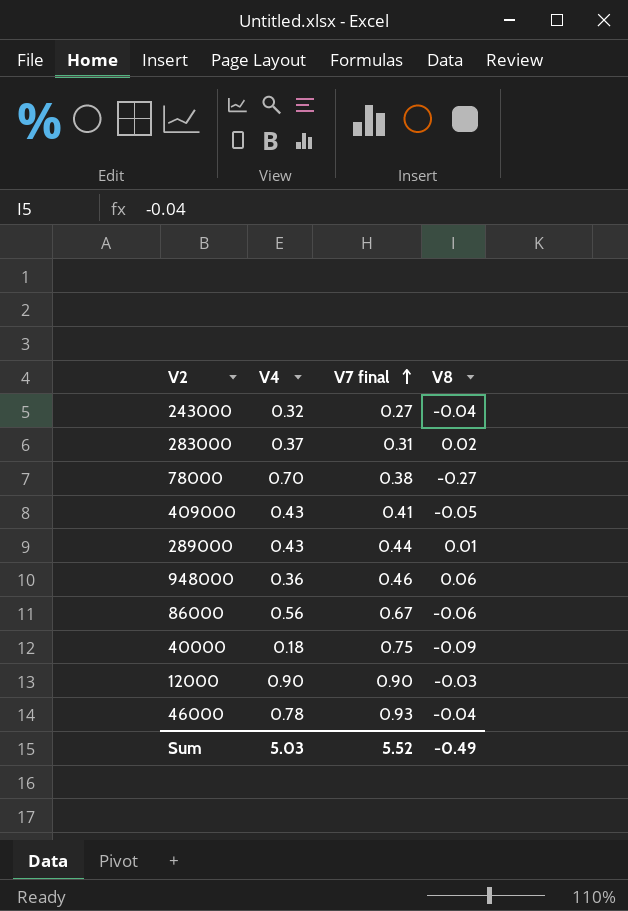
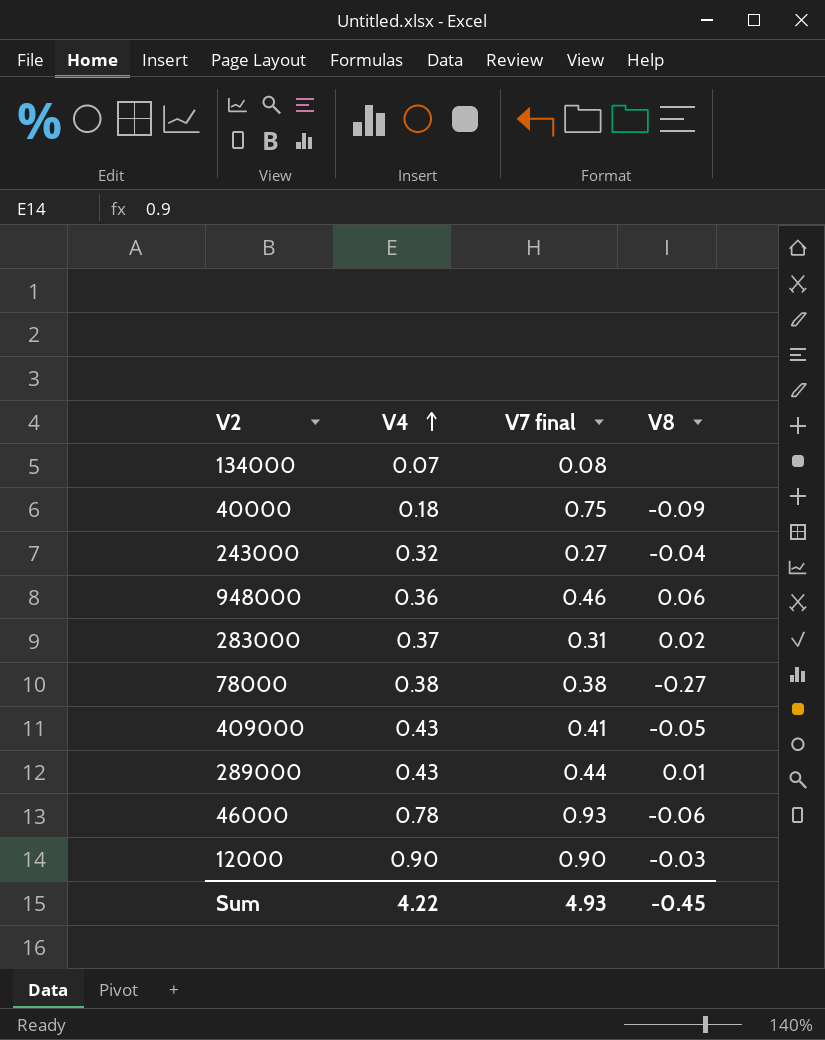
row order: V7 final ascending -> V4 ascending
row 86000: 0.56 | 0.67 | -0.06 -> none
row 134000: none -> 0.07 | 0.08 | none
78000 | V4: 0.70 -> 0.38
46000 | V8: -0.04 -> -0.06
Sum | V4: 5.03 -> 4.22
Sum | V7 final: 5.52 -> 4.93
Sum | V8: -0.49 -> -0.45

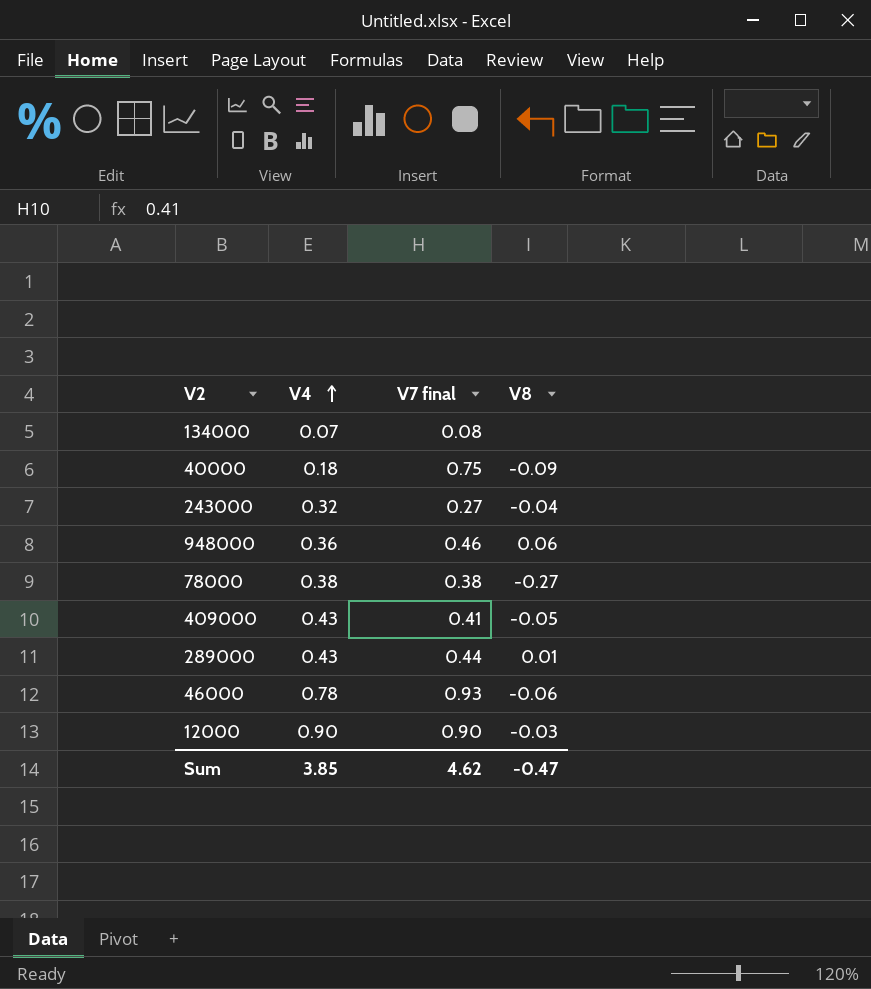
row 283000: 0.37 | 0.31 | 0.02 -> none
Sum | V4: 4.22 -> 3.85
Sum | V7 final: 4.93 -> 4.62
Sum | V8: -0.45 -> -0.47

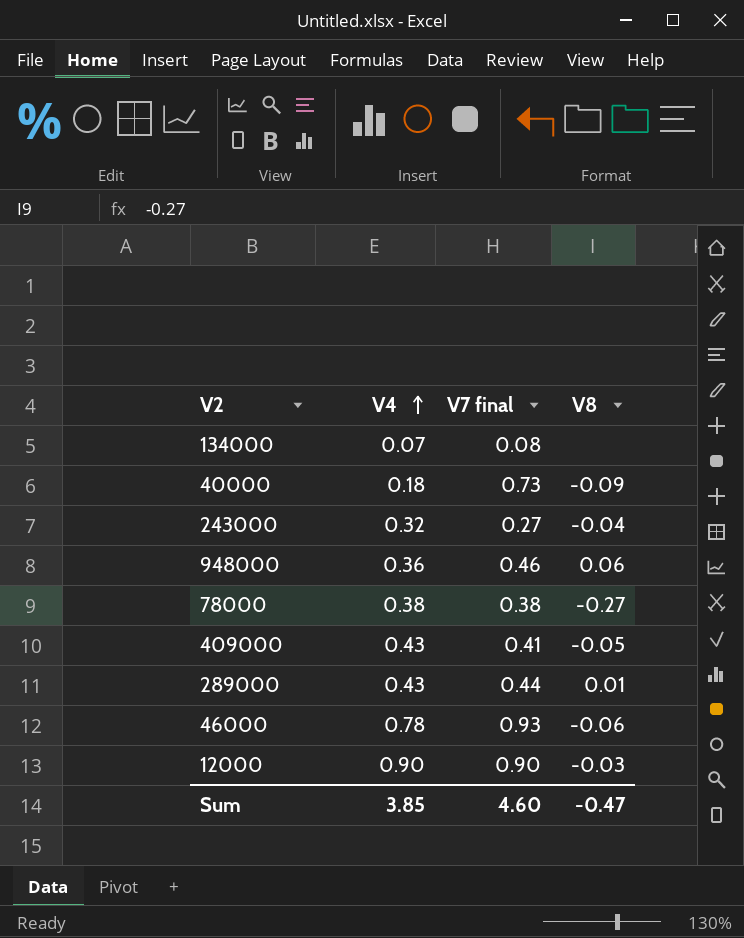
40000 | V7 final: 0.75 -> 0.73
Sum | V7 final: 4.62 -> 4.60

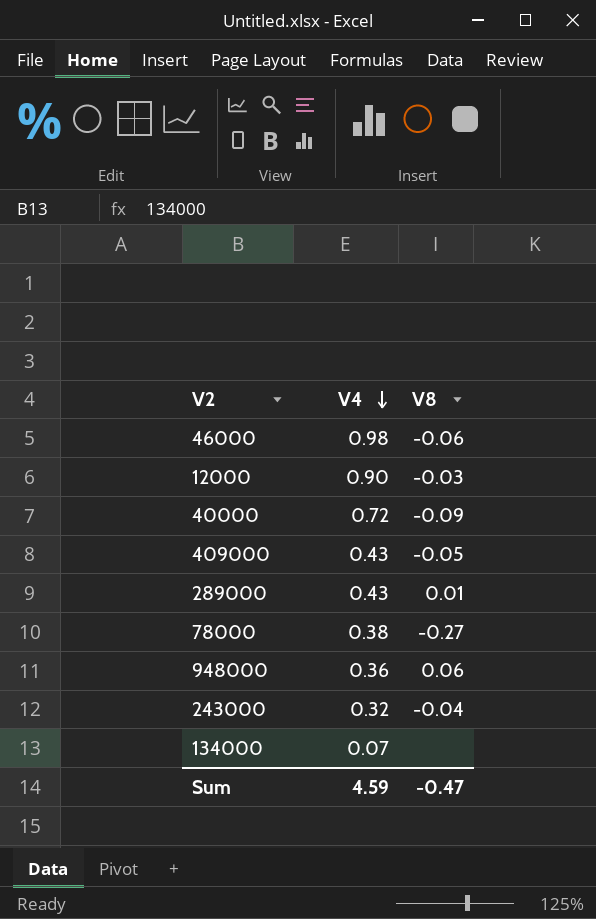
row order: V4 ascending -> V4 descending
column V7 final | position: 3 -> none
46000 | V4: 0.78 -> 0.98
40000 | V4: 0.18 -> 0.72
Sum | V4: 3.85 -> 4.59

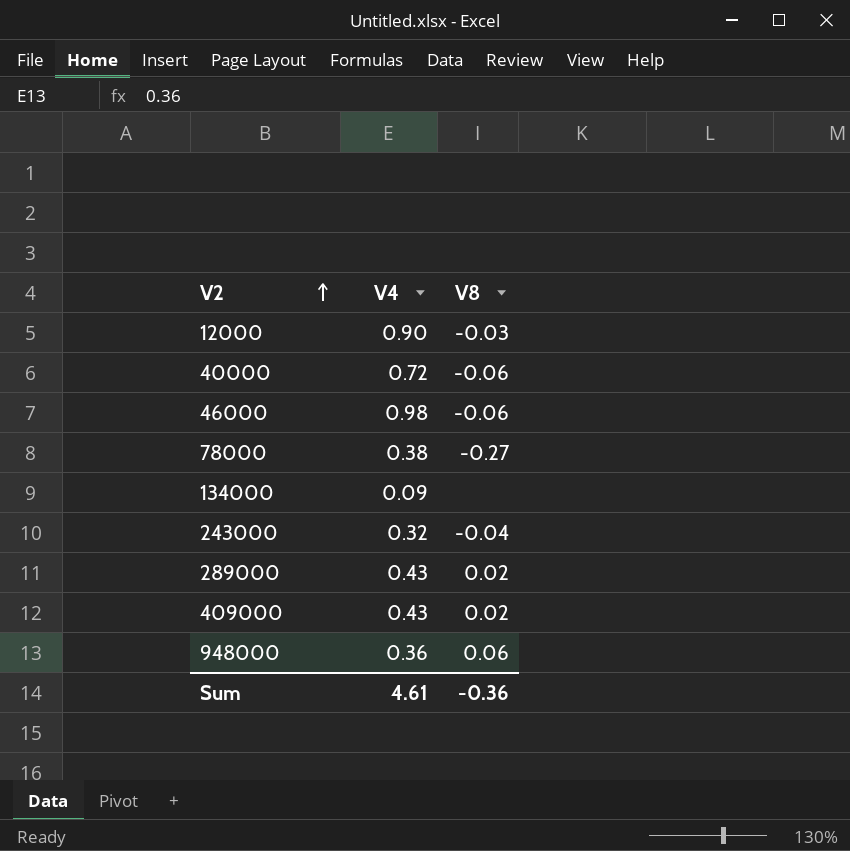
row order: V4 descending -> V2 ascending
40000 | V8: -0.09 -> -0.06
134000 | V4: 0.07 -> 0.09
289000 | V8: 0.01 -> 0.02
409000 | V8: -0.05 -> 0.02
Sum | V4: 4.59 -> 4.61
Sum | V8: -0.47 -> -0.36

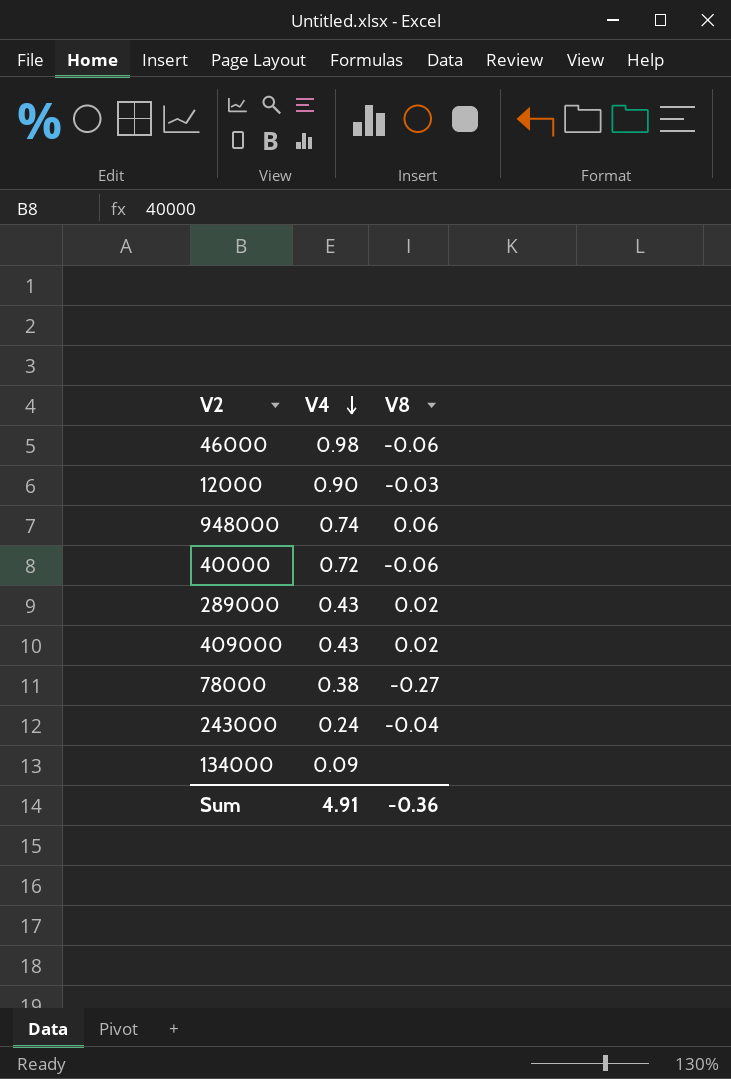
row order: V2 ascending -> V4 descending
948000 | V4: 0.36 -> 0.74
243000 | V4: 0.32 -> 0.24
Sum | V4: 4.61 -> 4.91

